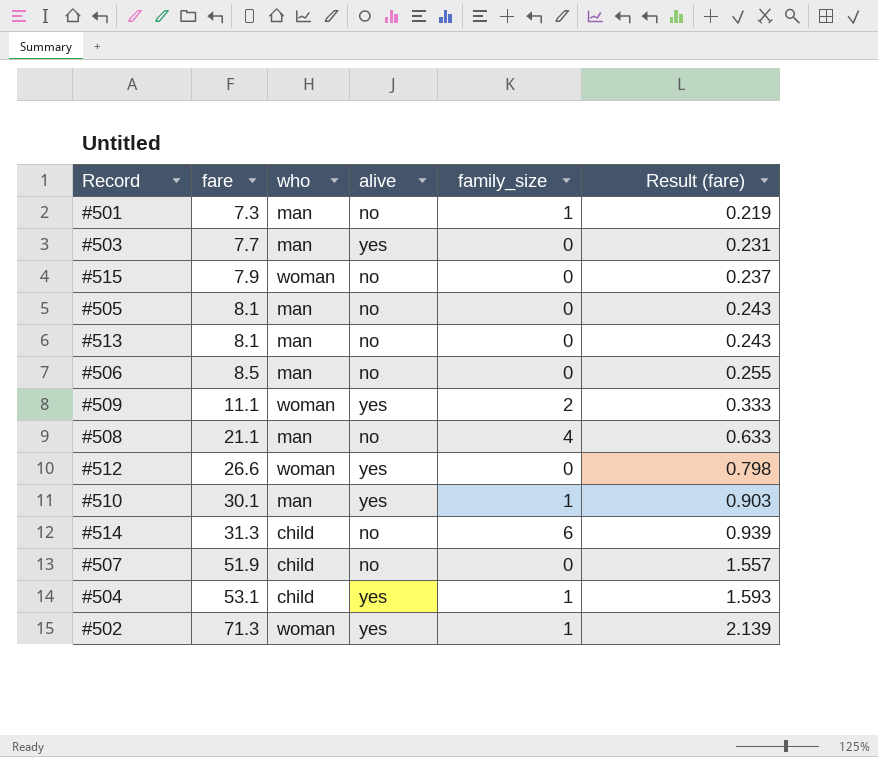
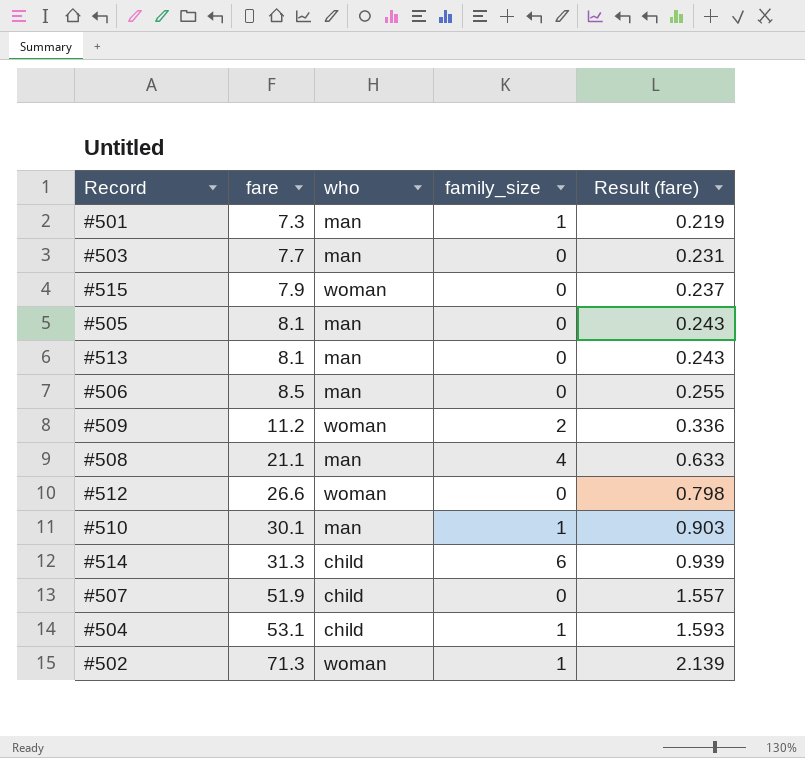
column alive | position: 4 -> none
#509 | fare: 11.1 -> 11.2
#509 | Result (fare): 0.333 -> 0.336

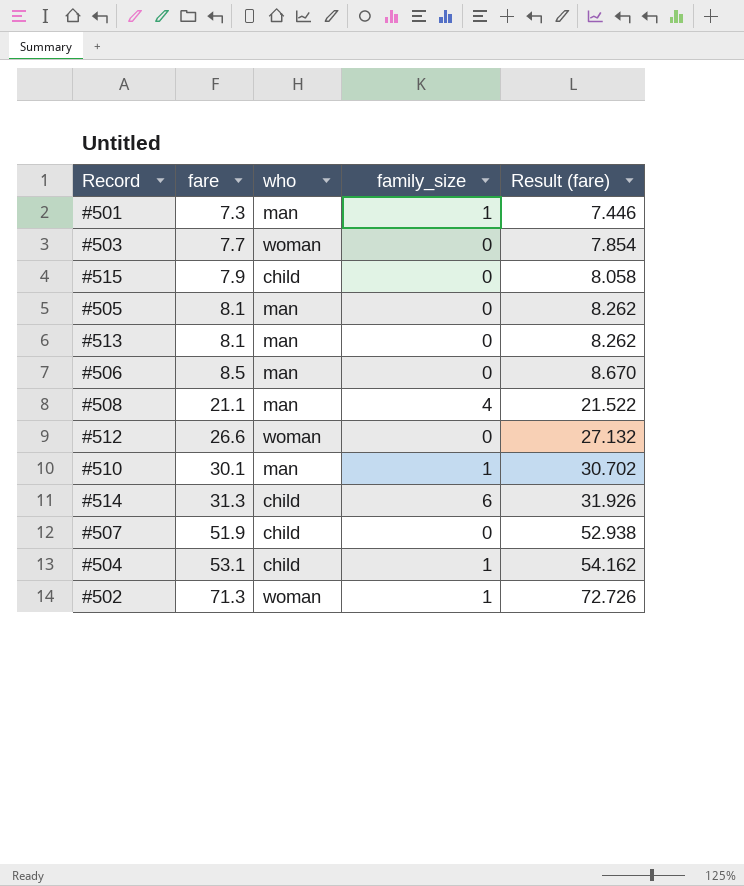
column Result (fare) | formula: [fare] * 0.03 -> [fare] * 1.02
row #509: 11.2 | woman | 2 | 0.336 -> none
#503 | who: man -> woman
#515 | who: woman -> child

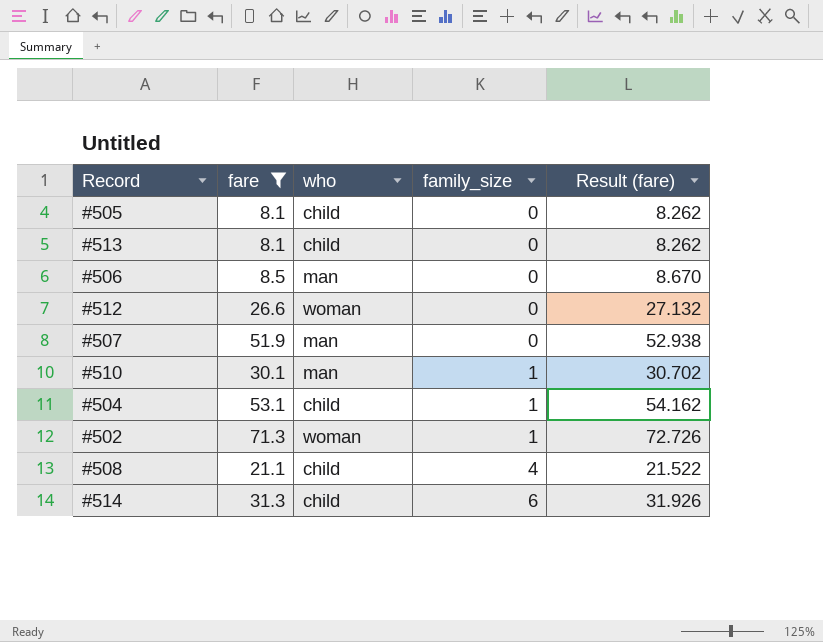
filter: none -> fare >= 8.1
row order: fare ascending -> family_size ascending
#505 | who: man -> child
#513 | who: man -> child
#507 | who: child -> man
#508 | who: man -> child

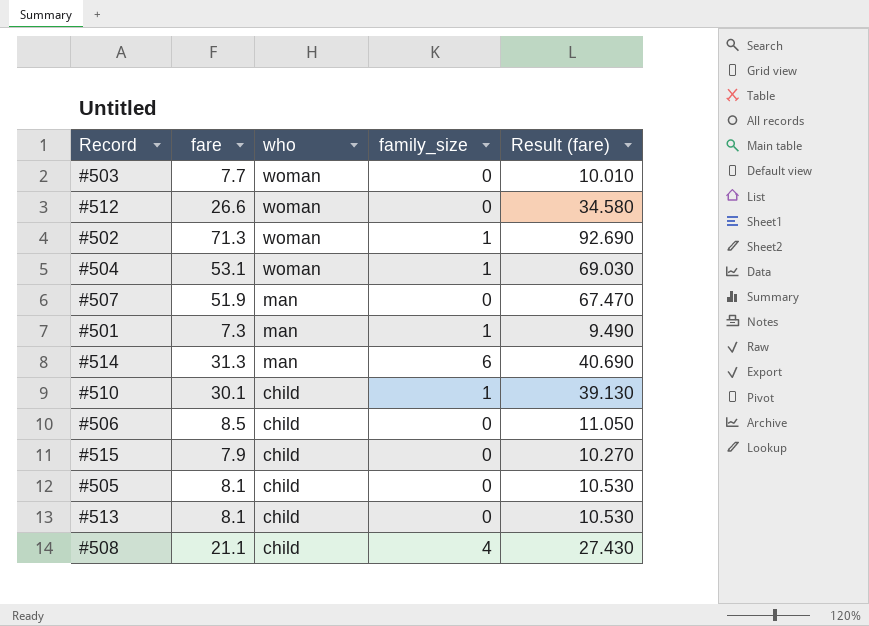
filter: fare >= 8.1 -> none
row order: family_size ascending -> who descending
column Result (fare) | formula: [fare] * 1.02 -> [fare] * 1.3
#504 | who: child -> woman
#514 | who: child -> man
#510 | who: man -> child
#506 | who: man -> child

